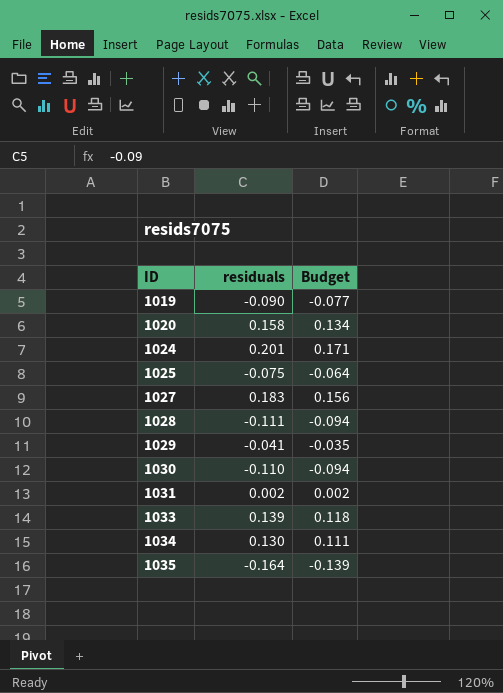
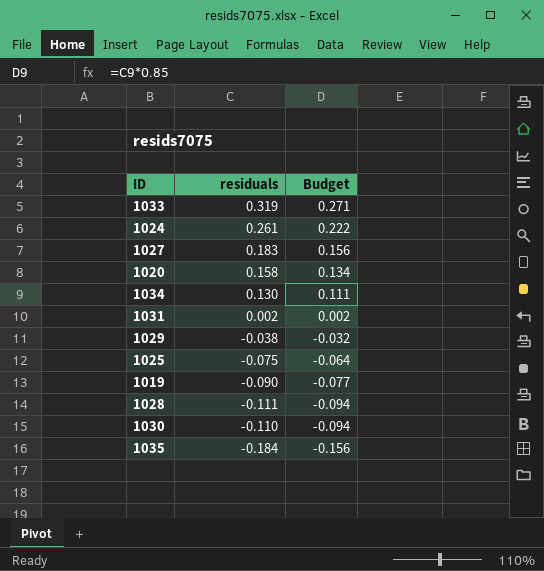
row order: ID ascending -> Budget descending
1033 | residuals: 0.139 -> 0.319
1033 | Budget: 0.118 -> 0.271
1024 | residuals: 0.201 -> 0.261
1024 | Budget: 0.171 -> 0.222
1029 | residuals: -0.041 -> -0.038
1029 | Budget: -0.035 -> -0.032
1035 | residuals: -0.164 -> -0.184
1035 | Budget: -0.139 -> -0.156

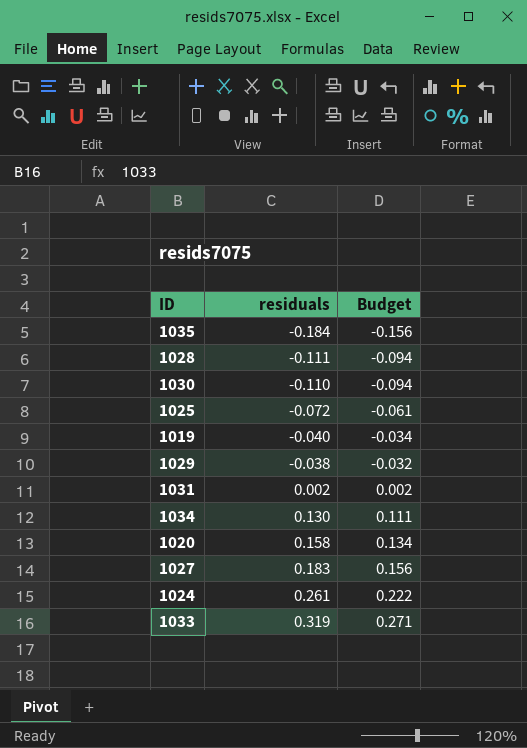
row order: Budget descending -> residuals ascending
1025 | residuals: -0.075 -> -0.072
1025 | Budget: -0.064 -> -0.061
1019 | residuals: -0.090 -> -0.040
1019 | Budget: -0.077 -> -0.034

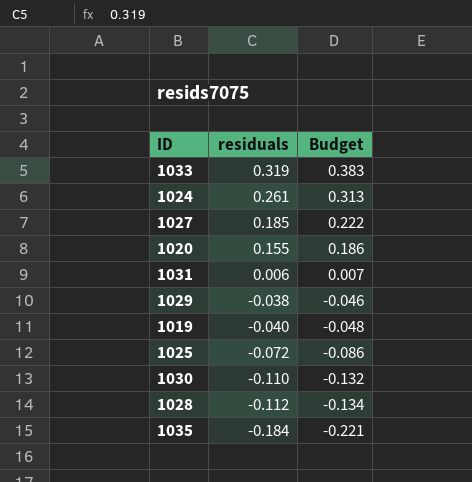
row order: residuals ascending -> residuals descending
column Budget | formula: [residuals] * 0.85 -> [residuals] * 1.2
row 1034: 0.130 | 0.111 -> none
1027 | residuals: 0.183 -> 0.185
1020 | residuals: 0.158 -> 0.155
1031 | residuals: 0.002 -> 0.006
1028 | residuals: -0.111 -> -0.112

